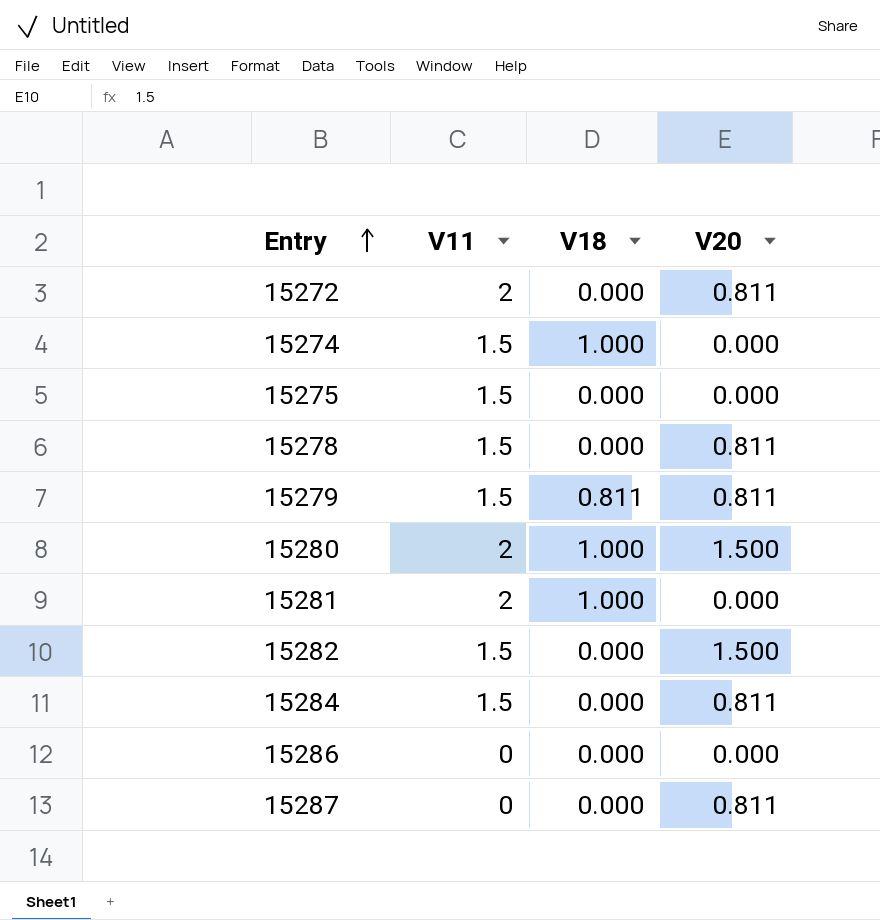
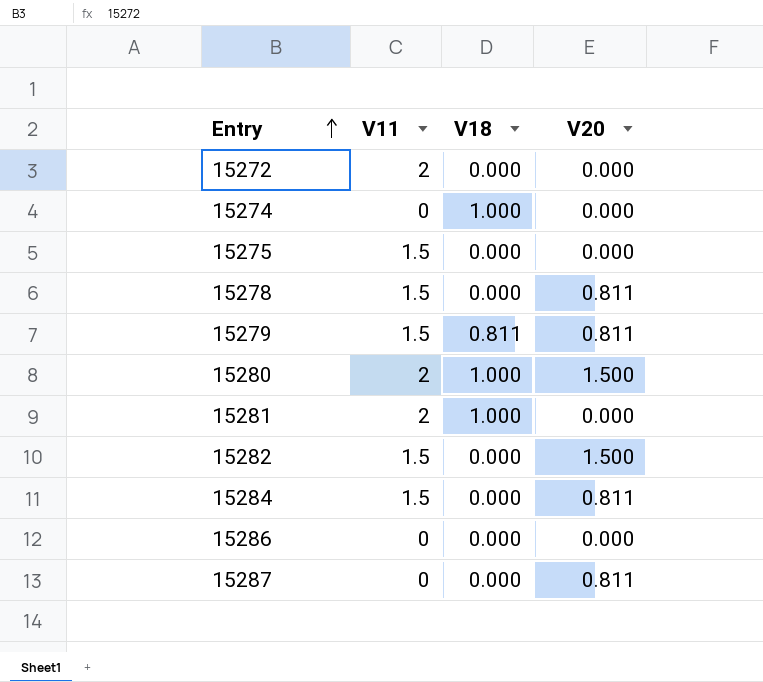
15272 | V20: 0.811 -> 0.000
15274 | V11: 1.5 -> 0

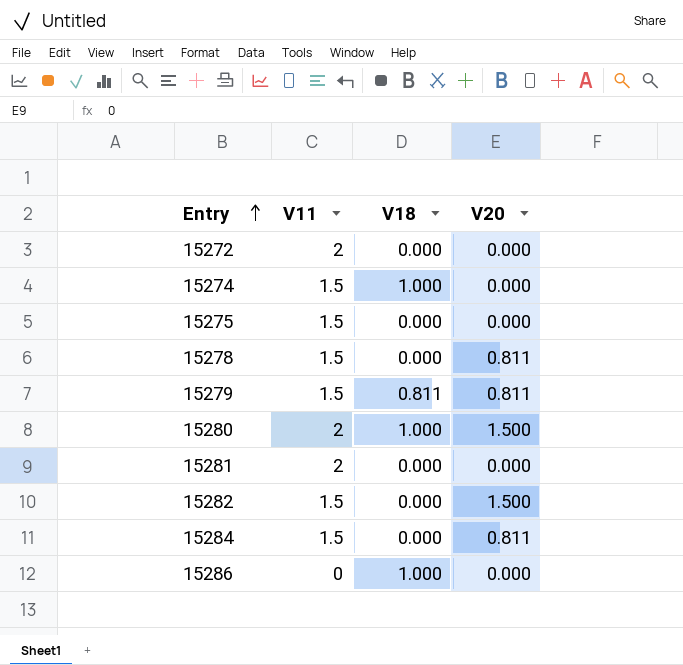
row 15287: 0 | 0.000 | 0.811 -> none
15274 | V11: 0 -> 1.5
15281 | V18: 1.000 -> 0.000
15286 | V18: 0.000 -> 1.000

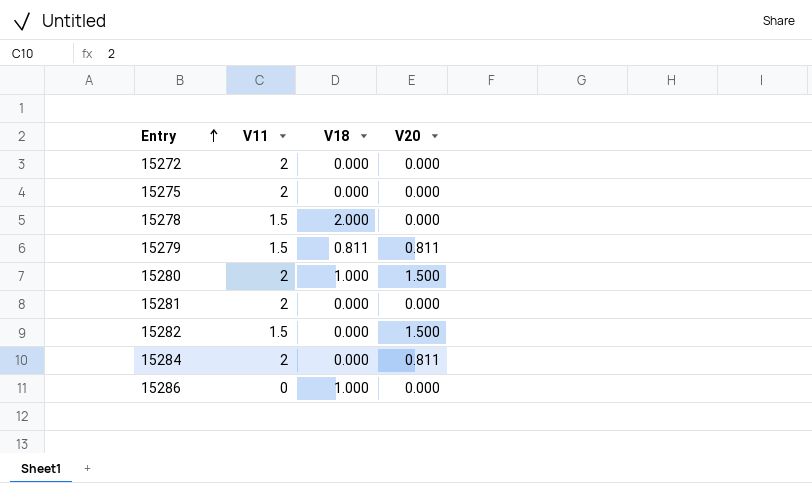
row 15274: 1.5 | 1.000 | 0.000 -> none
15275 | V11: 1.5 -> 2
15278 | V18: 0.000 -> 2.000
15278 | V20: 0.811 -> 0.000
15284 | V11: 1.5 -> 2

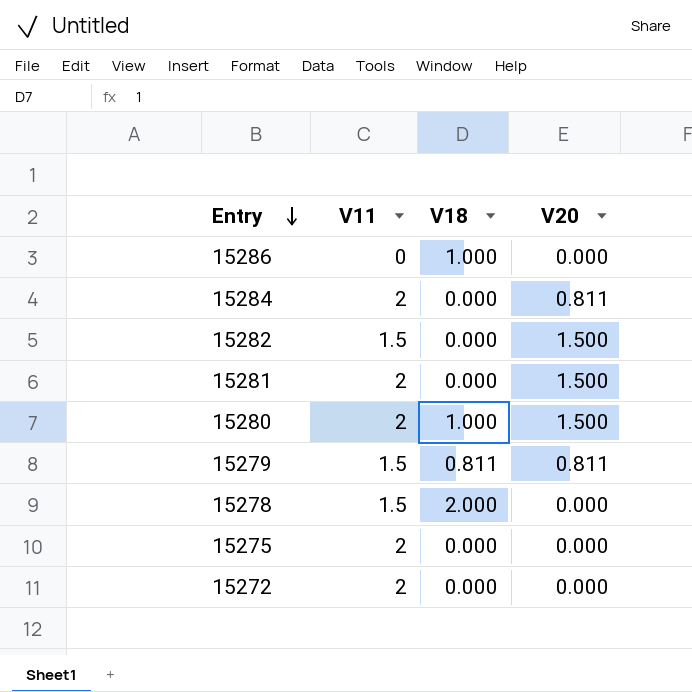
row order: Entry ascending -> Entry descending
15281 | V20: 0.000 -> 1.500

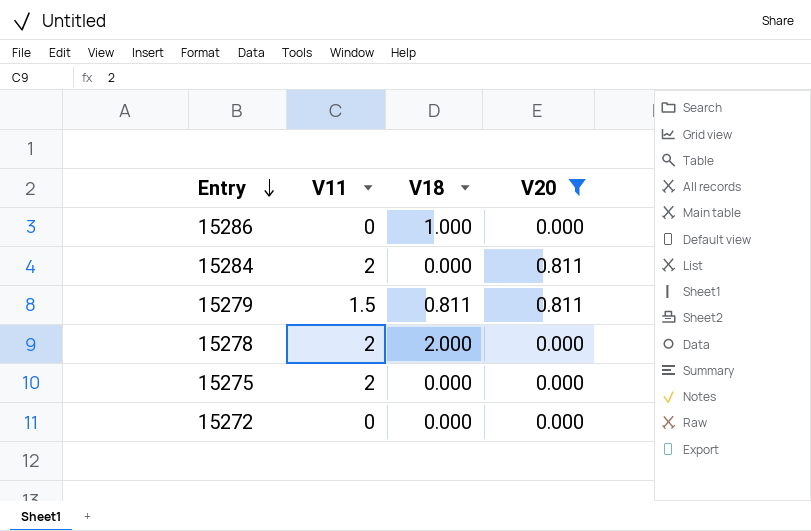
filter: none -> V20 != 1.500
15278 | V11: 1.5 -> 2
15272 | V11: 2 -> 0

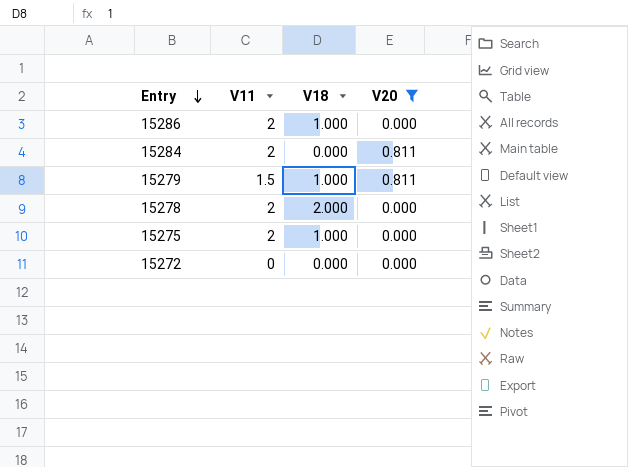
15286 | V11: 0 -> 2
15279 | V18: 0.811 -> 1.000
15275 | V18: 0.000 -> 1.000

